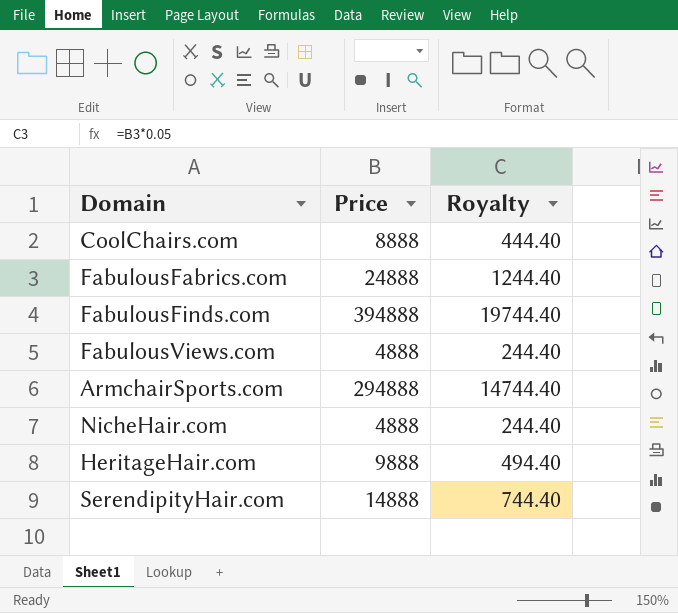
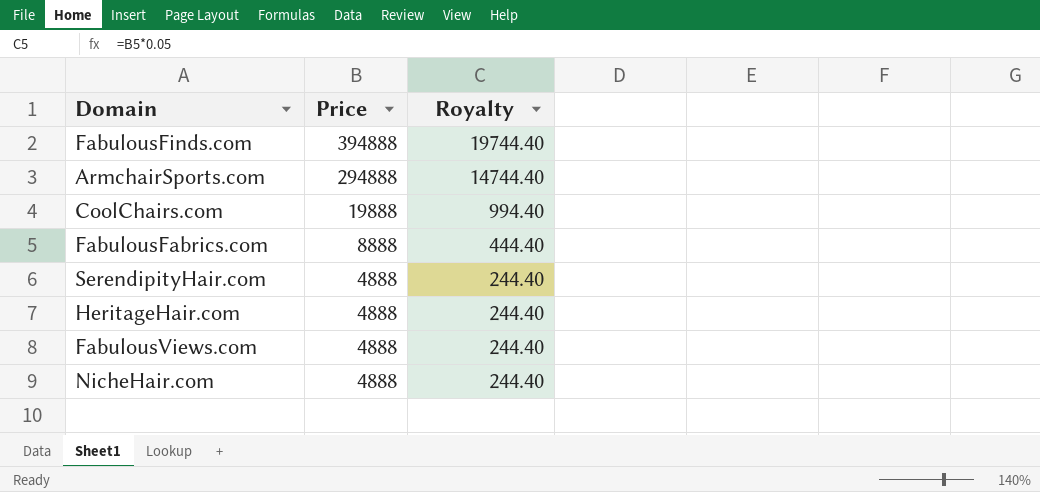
row order: none -> Price descending
CoolChairs.com | Price: 8888 -> 19888
CoolChairs.com | Royalty: 444.40 -> 994.40
FabulousFabrics.com | Price: 24888 -> 8888
FabulousFabrics.com | Royalty: 1244.40 -> 444.40
SerendipityHair.com | Price: 14888 -> 4888
SerendipityHair.com | Royalty: 744.40 -> 244.40
HeritageHair.com | Price: 9888 -> 4888
HeritageHair.com | Royalty: 494.40 -> 244.40

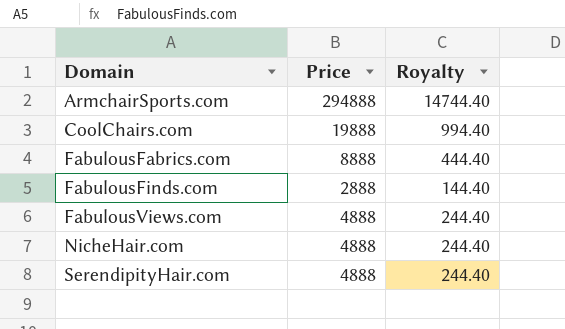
row order: Price descending -> Domain ascending
row HeritageHair.com: 4888 | 244.40 -> none
FabulousFinds.com | Price: 394888 -> 2888
FabulousFinds.com | Royalty: 19744.40 -> 144.40

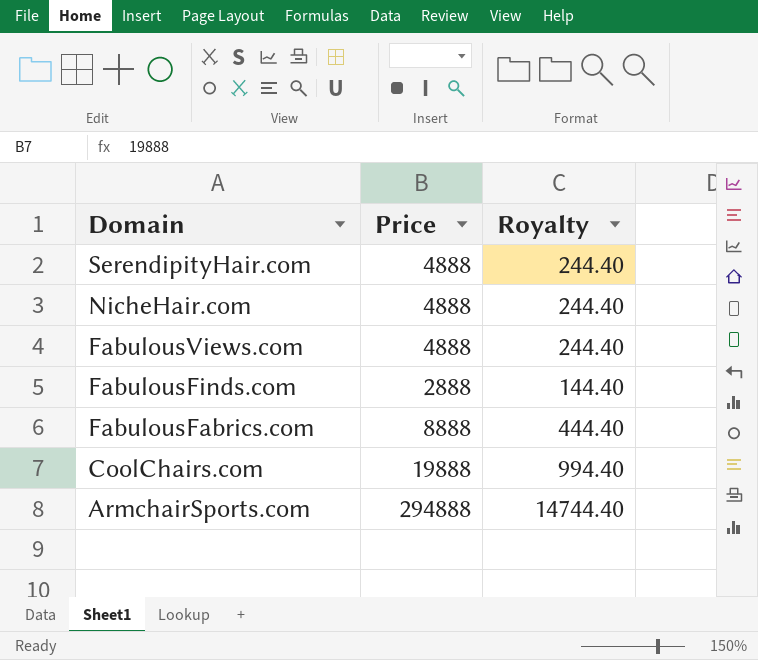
row order: Domain ascending -> Domain descending

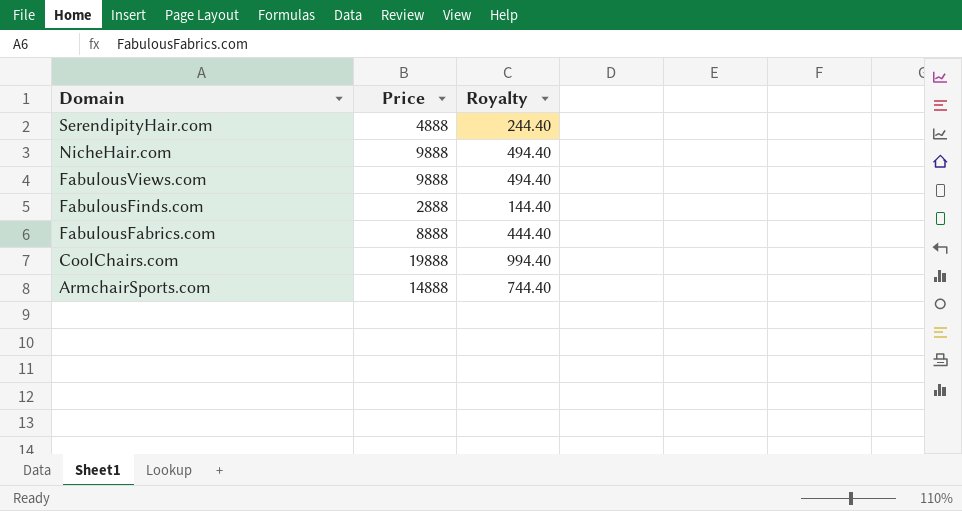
NicheHair.com | Price: 4888 -> 9888
NicheHair.com | Royalty: 244.40 -> 494.40
FabulousViews.com | Price: 4888 -> 9888
FabulousViews.com | Royalty: 244.40 -> 494.40
ArmchairSports.com | Price: 294888 -> 14888
ArmchairSports.com | Royalty: 14744.40 -> 744.40

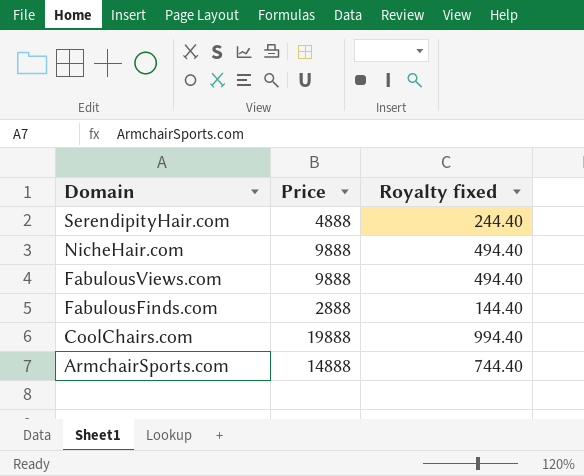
column name: Royalty -> Royalty fixed
row FabulousFabrics.com: 8888 | 444.40 -> none

